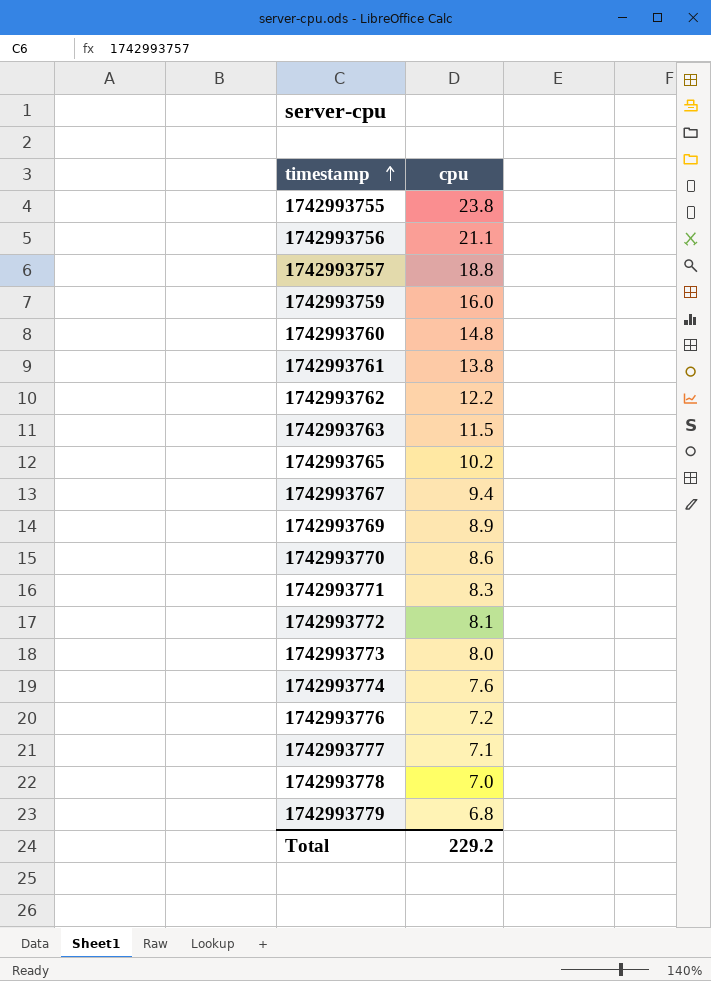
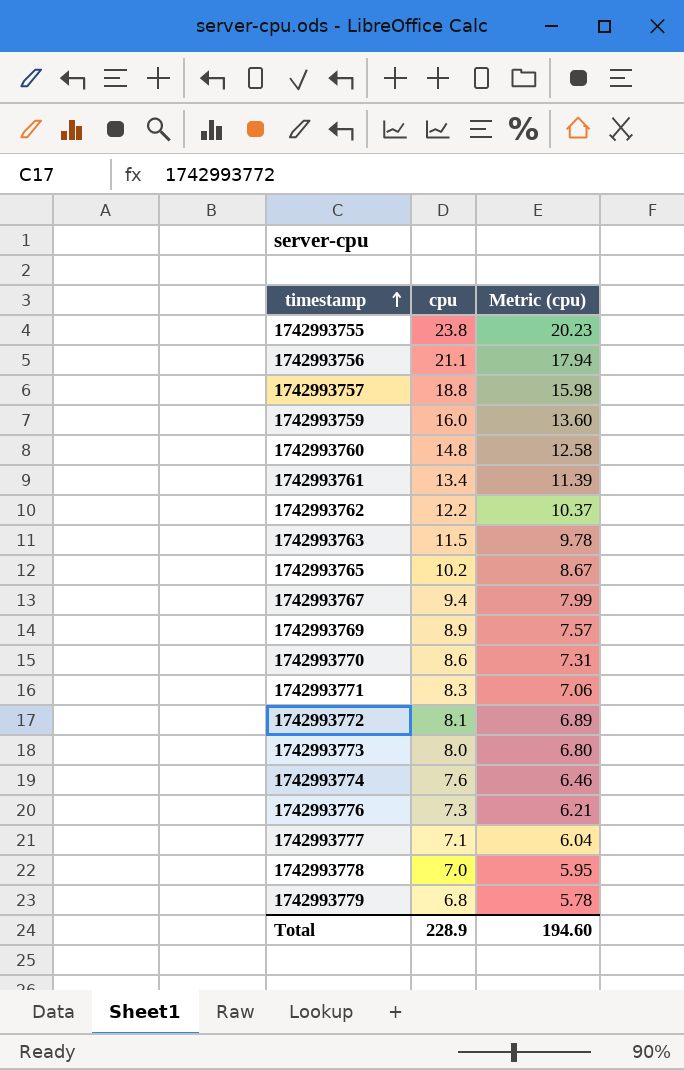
column Metric (cpu) | formula: none -> [cpu] * 0.85
1742993761 | cpu: 13.8 -> 13.4
1742993776 | cpu: 7.2 -> 7.3
Total | cpu: 229.2 -> 228.9

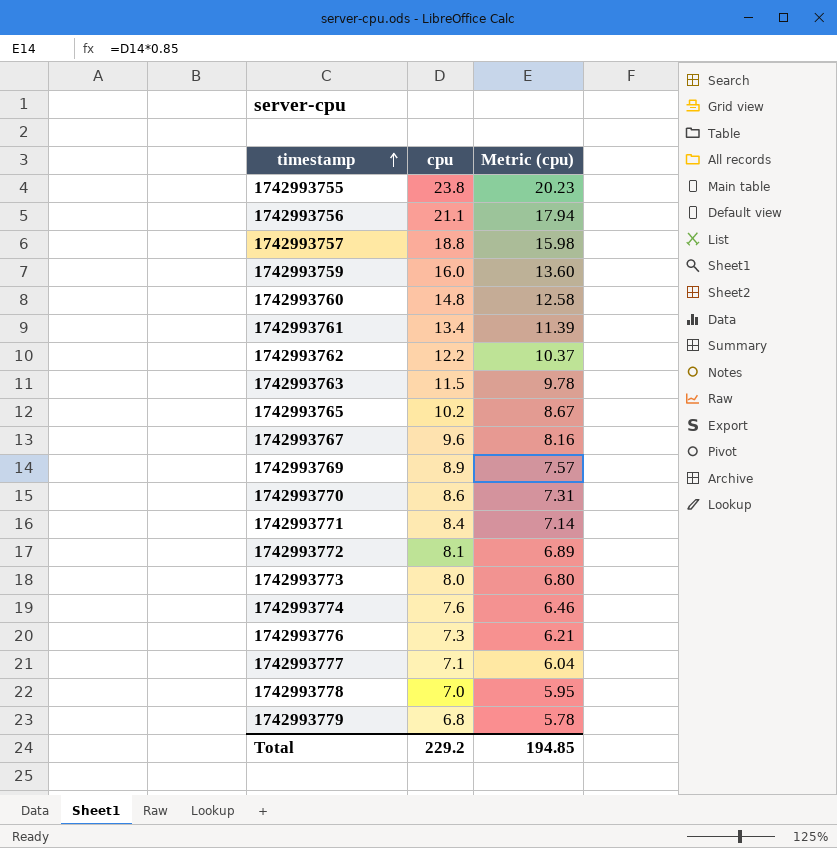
1742993767 | cpu: 9.4 -> 9.6
1742993767 | Metric (cpu): 7.99 -> 8.16
1742993771 | cpu: 8.3 -> 8.4
1742993771 | Metric (cpu): 7.06 -> 7.14
Total | cpu: 228.9 -> 229.2
Total | Metric (cpu): 194.60 -> 194.85

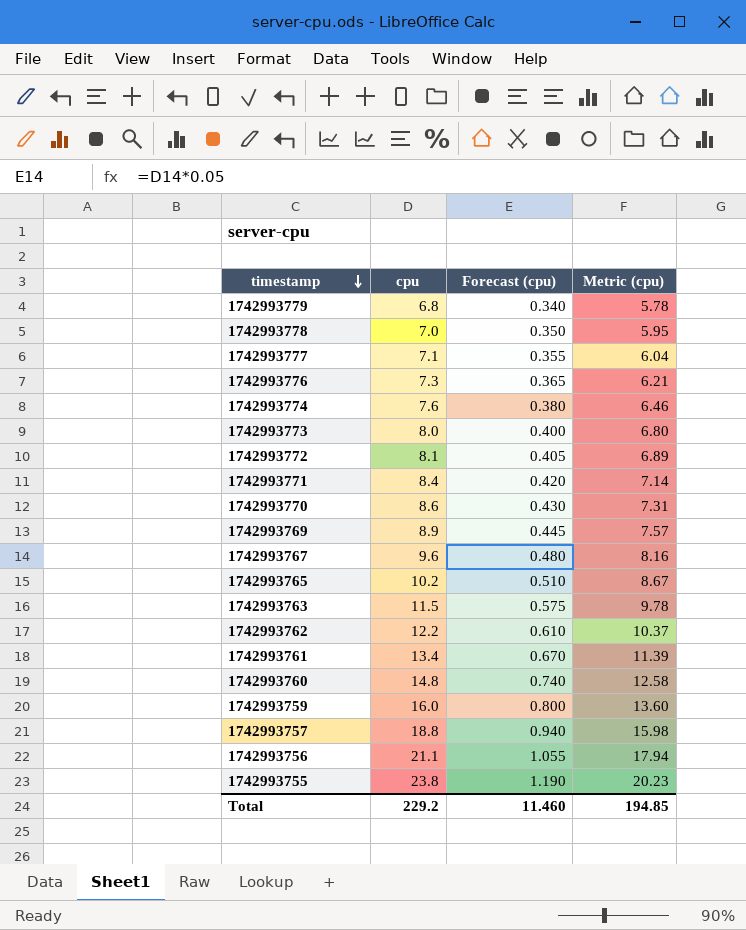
row order: timestamp ascending -> timestamp descending
column Forecast (cpu) | formula: none -> [cpu] * 0.05

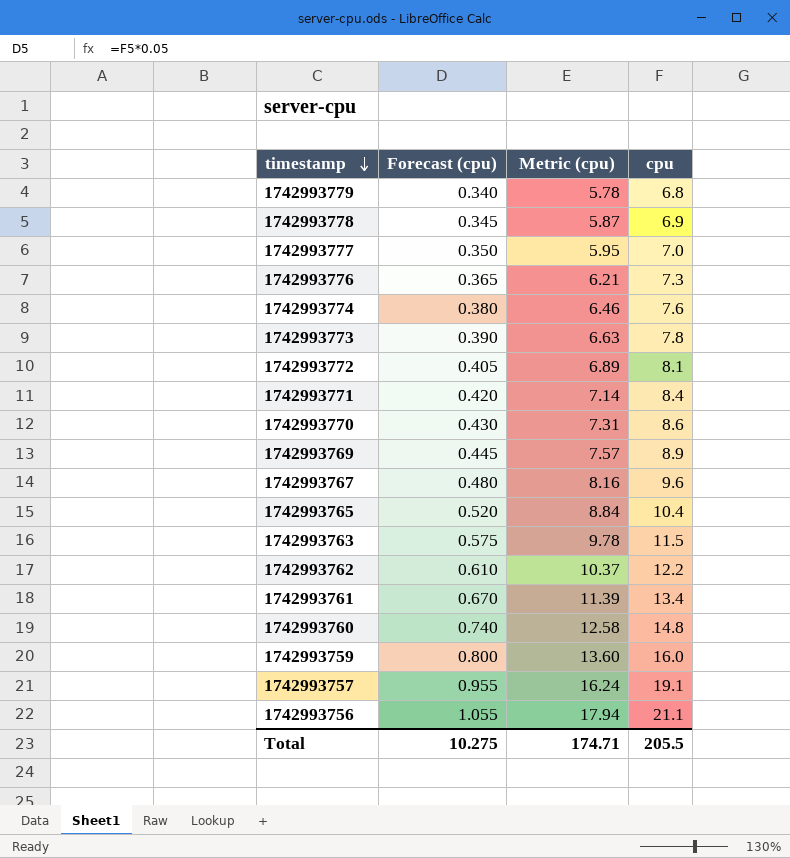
column cpu | position: 2 -> 4
row 1742993755: 23.8 | 1.190 | 20.23 -> none
1742993778 | Forecast (cpu): 0.350 -> 0.345
1742993778 | Metric (cpu): 5.95 -> 5.87
1742993778 | cpu: 7.0 -> 6.9
1742993777 | Forecast (cpu): 0.355 -> 0.350
1742993777 | Metric (cpu): 6.04 -> 5.95
1742993777 | cpu: 7.1 -> 7.0
1742993773 | Forecast (cpu): 0.400 -> 0.390
1742993773 | Metric (cpu): 6.80 -> 6.63
1742993773 | cpu: 8.0 -> 7.8
1742993765 | Forecast (cpu): 0.510 -> 0.520
1742993765 | Metric (cpu): 8.67 -> 8.84
1742993765 | cpu: 10.2 -> 10.4
1742993757 | Forecast (cpu): 0.940 -> 0.955
1742993757 | Metric (cpu): 15.98 -> 16.24
1742993757 | cpu: 18.8 -> 19.1
Total | Forecast (cpu): 11.460 -> 10.275
Total | Metric (cpu): 194.85 -> 174.71
Total | cpu: 229.2 -> 205.5

